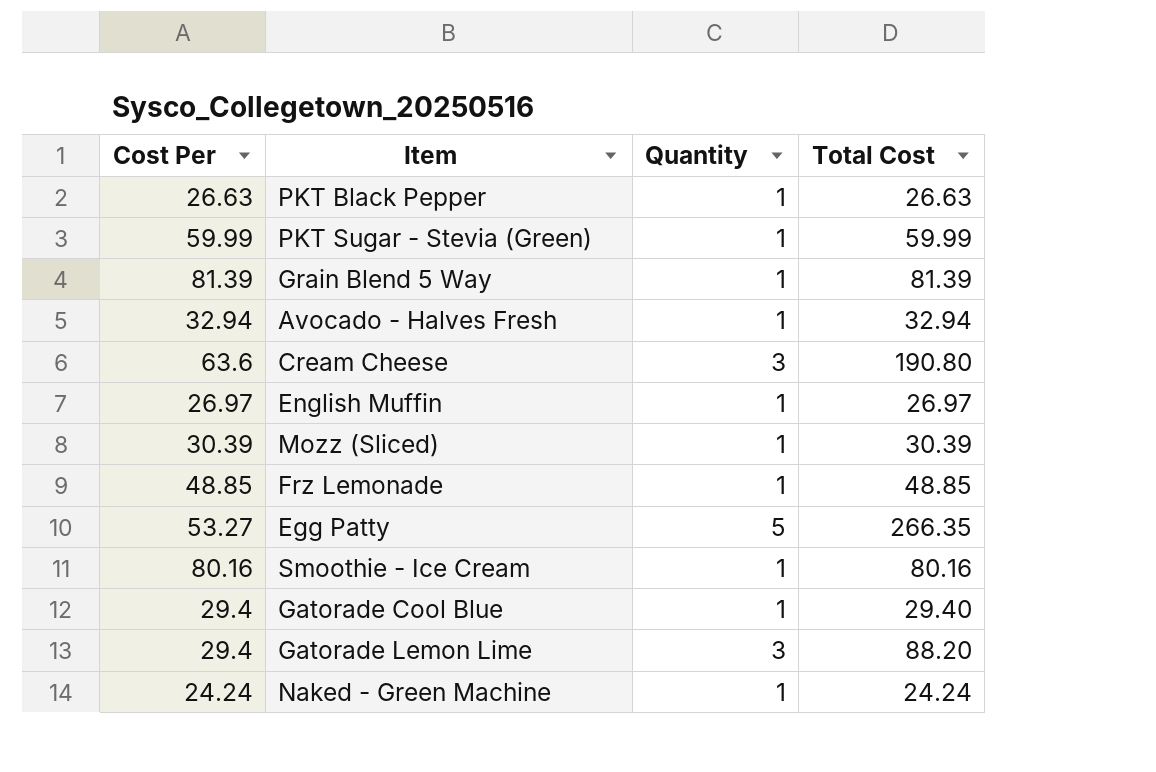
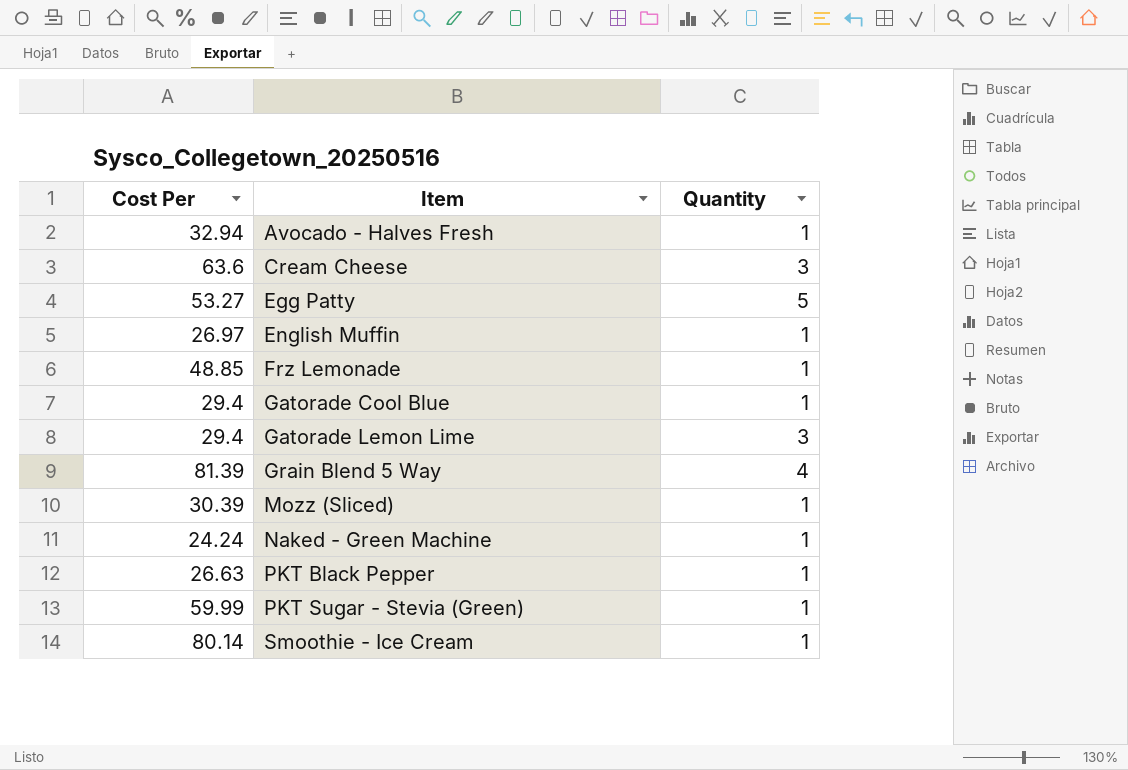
row order: none -> Item ascending
column Total Cost | formula: [Cost Per] * [Quantity] -> none
Grain Blend 5 Way | Quantity: 1 -> 4
Smoothie - Ice Cream | Cost Per: 80.16 -> 80.14

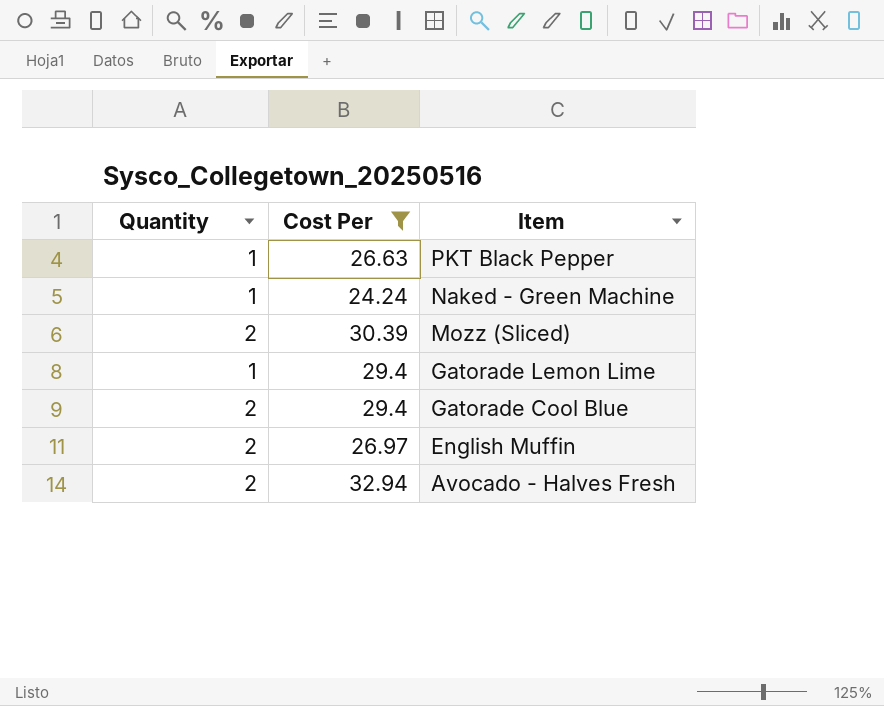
filter: none -> Cost Per <= 32.94
row order: Item ascending -> Item descending
column Quantity | position: 3 -> 1
Mozz (Sliced) | Quantity: 1 -> 2
Gatorade Lemon Lime | Quantity: 3 -> 1
Gatorade Cool Blue | Quantity: 1 -> 2
English Muffin | Quantity: 1 -> 2
Avocado - Halves Fresh | Quantity: 1 -> 2

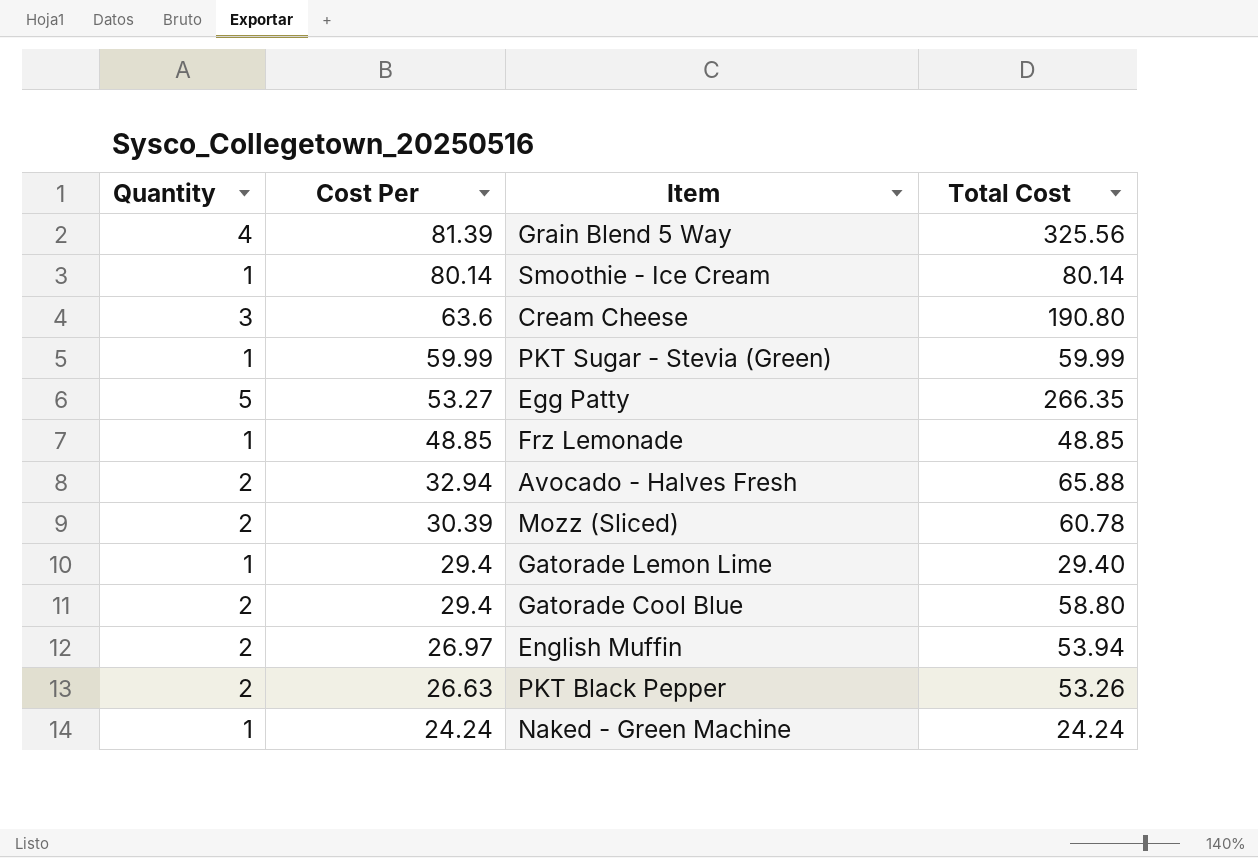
filter: Cost Per <= 32.94 -> none
row order: Item descending -> Cost Per descending
column Total Cost | formula: none -> [Quantity] * [Cost Per]
PKT Black Pepper | Quantity: 1 -> 2

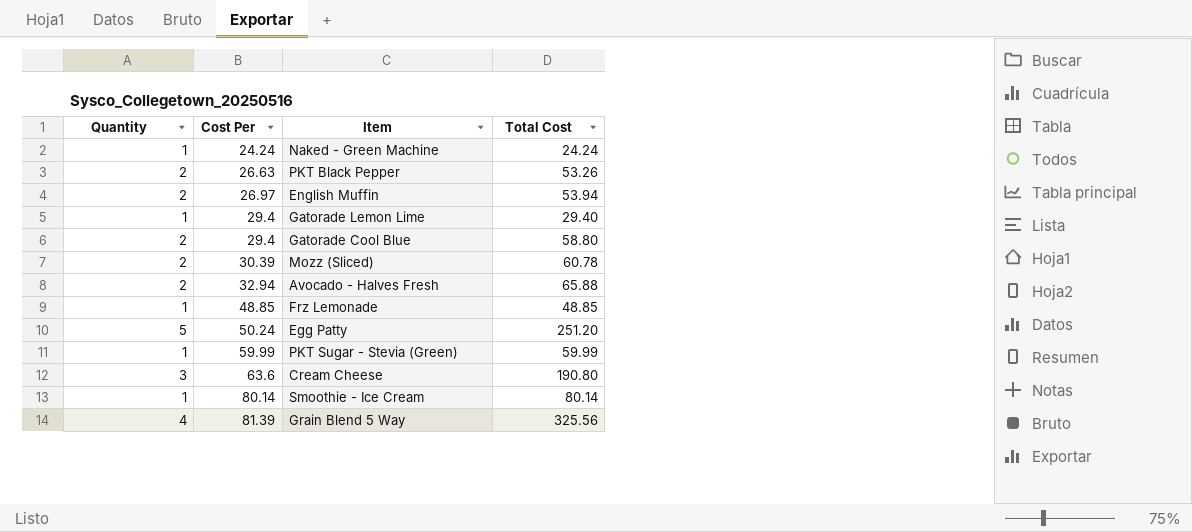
row order: Cost Per descending -> Cost Per ascending
Egg Patty | Cost Per: 53.27 -> 50.24
Egg Patty | Total Cost: 266.35 -> 251.20

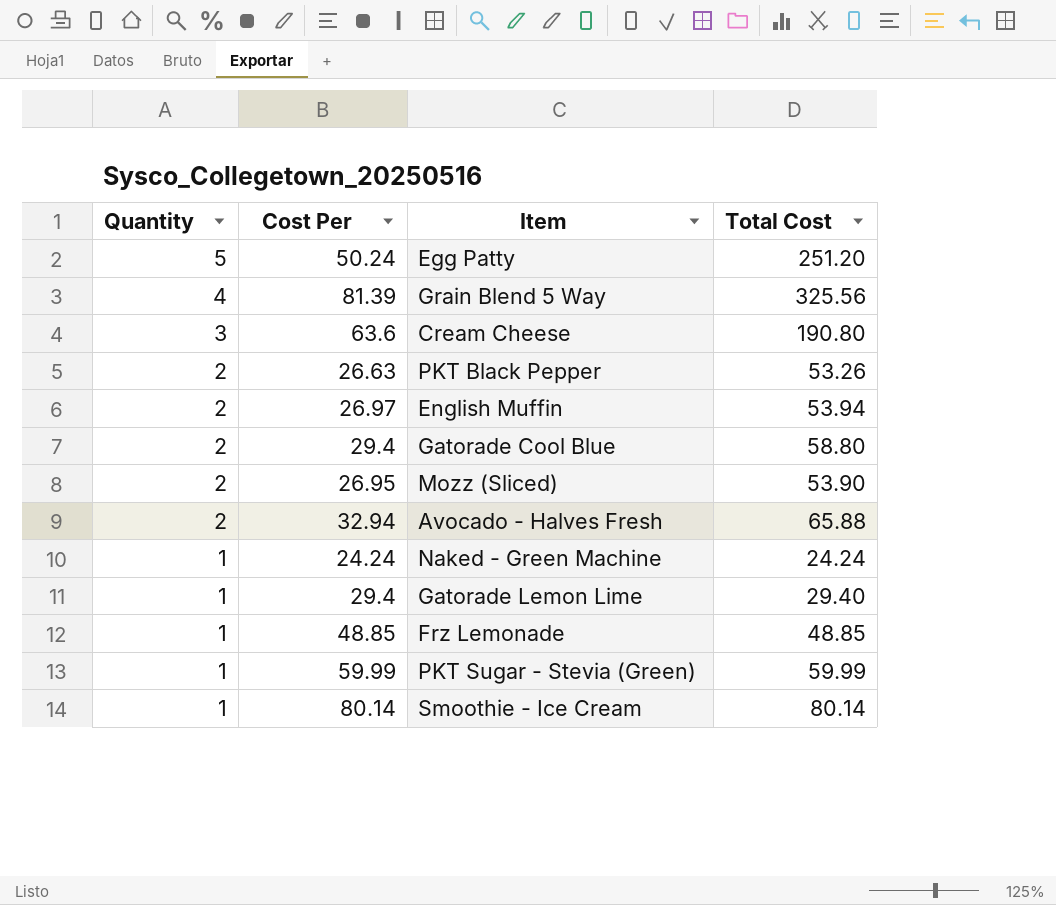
row order: Cost Per ascending -> Quantity descending
Mozz (Sliced) | Cost Per: 30.39 -> 26.95
Mozz (Sliced) | Total Cost: 60.78 -> 53.90

